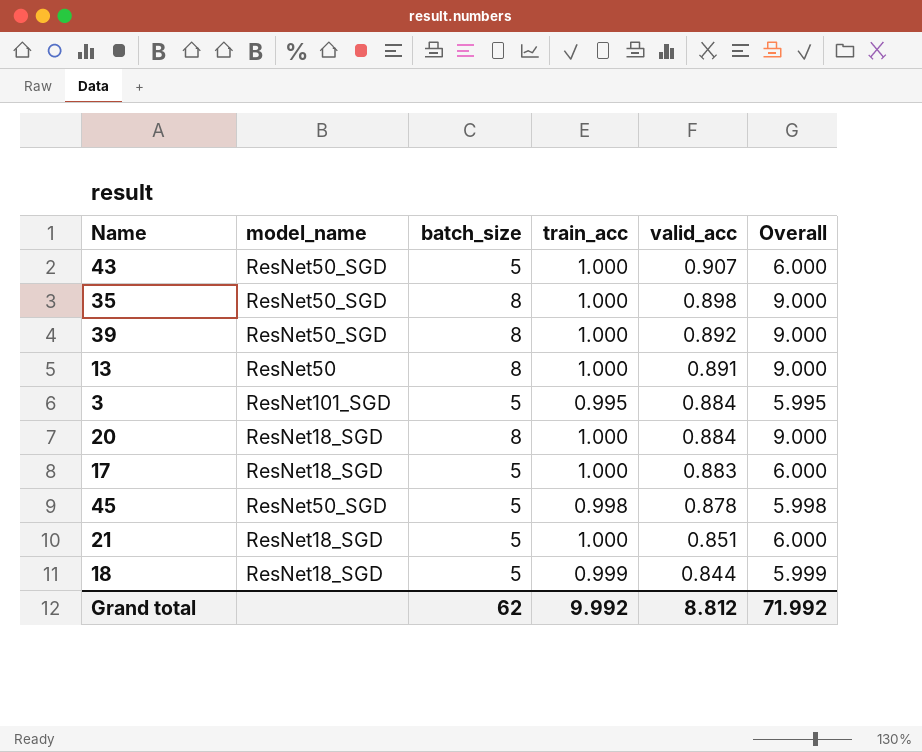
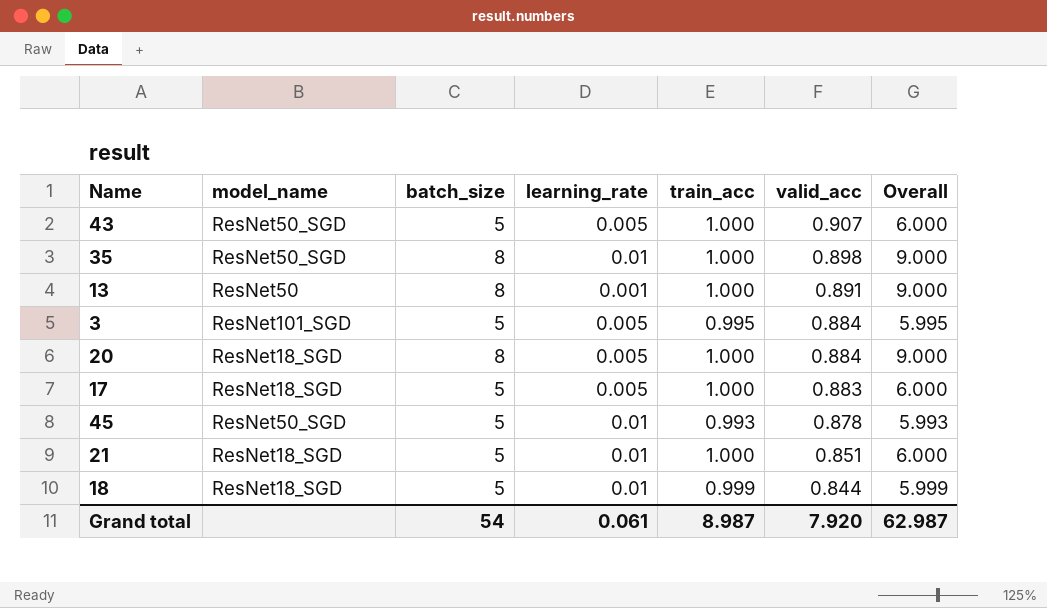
column learning_rate | position: none -> 4
row 39: ResNet50_SGD | 8 | 1.000 | 0.892 | 9.000 -> none
45 | train_acc: 0.998 -> 0.993
45 | Overall: 5.998 -> 5.993
Grand total | batch_size: 62 -> 54
Grand total | train_acc: 9.992 -> 8.987
Grand total | valid_acc: 8.812 -> 7.920
Grand total | Overall: 71.992 -> 62.987

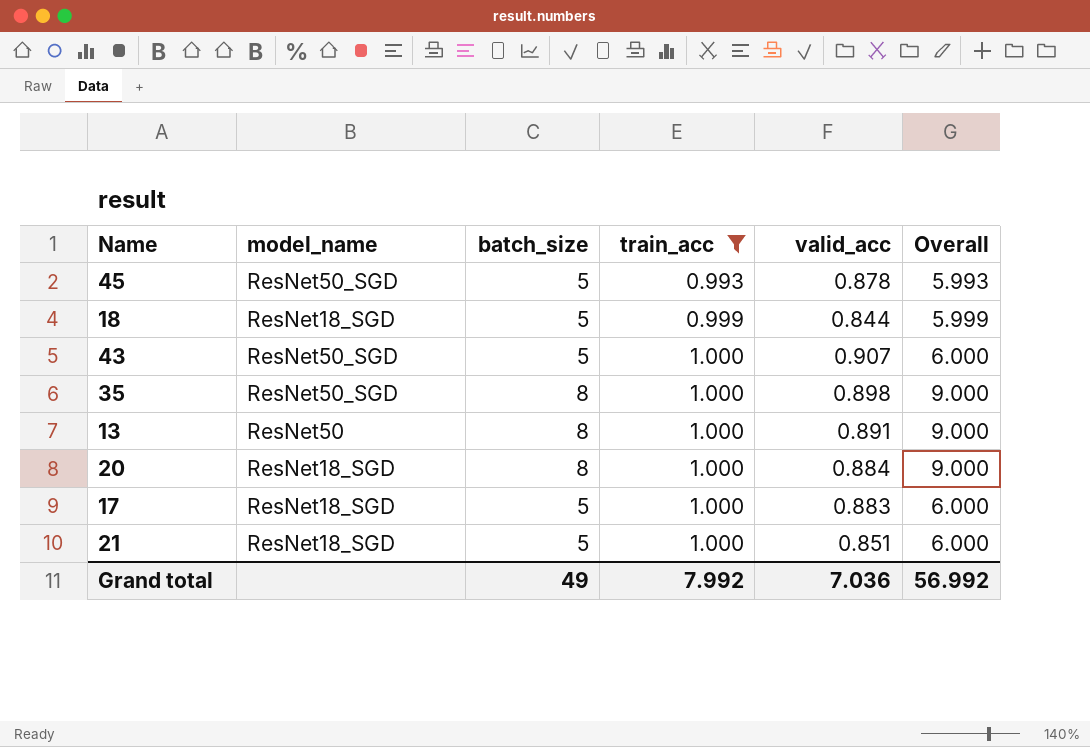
filter: none -> train_acc != 0.995
row order: valid_acc descending -> train_acc ascending
column learning_rate | position: 4 -> none
Grand total | batch_size: 54 -> 49
Grand total | train_acc: 8.987 -> 7.992
Grand total | valid_acc: 7.920 -> 7.036
Grand total | Overall: 62.987 -> 56.992

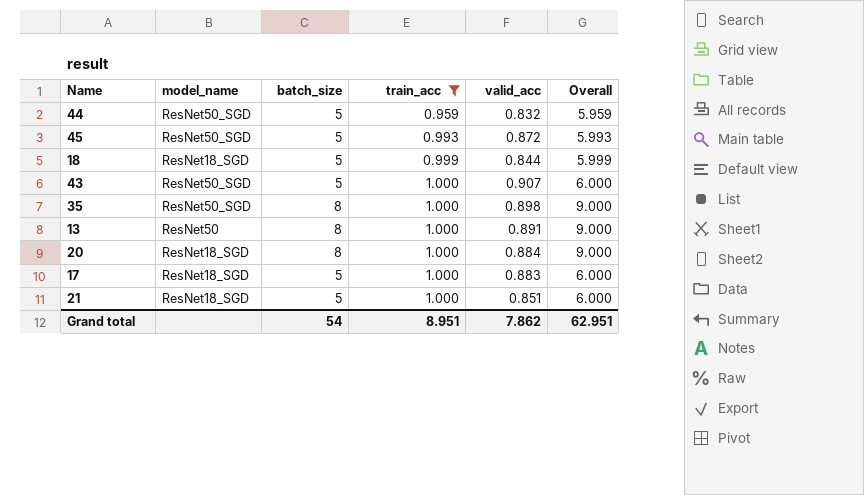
row 44: none -> ResNet50_SGD | 5 | 0.959 | 0.832 | 5.959
45 | valid_acc: 0.878 -> 0.872
Grand total | batch_size: 49 -> 54
Grand total | train_acc: 7.992 -> 8.951
Grand total | valid_acc: 7.036 -> 7.862
Grand total | Overall: 56.992 -> 62.951

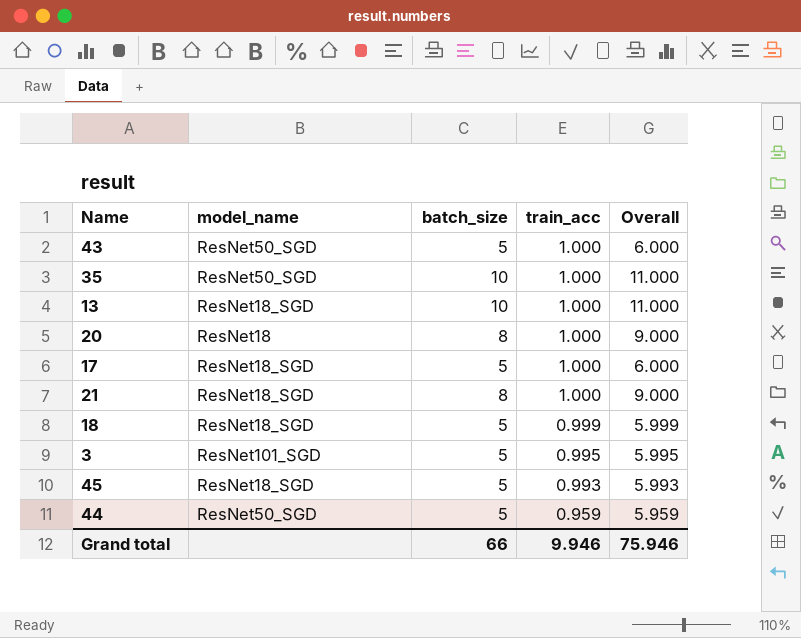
filter: train_acc != 0.995 -> none
row order: train_acc ascending -> train_acc descending
column valid_acc | position: 5 -> none
35 | batch_size: 8 -> 10
35 | Overall: 9.000 -> 11.000
13 | model_name: ResNet50 -> ResNet18_SGD
13 | batch_size: 8 -> 10
13 | Overall: 9.000 -> 11.000
20 | model_name: ResNet18_SGD -> ResNet18
21 | batch_size: 5 -> 8
21 | Overall: 6.000 -> 9.000
45 | model_name: ResNet50_SGD -> ResNet18_SGD
Grand total | batch_size: 54 -> 66
Grand total | train_acc: 8.951 -> 9.946
Grand total | Overall: 62.951 -> 75.946

